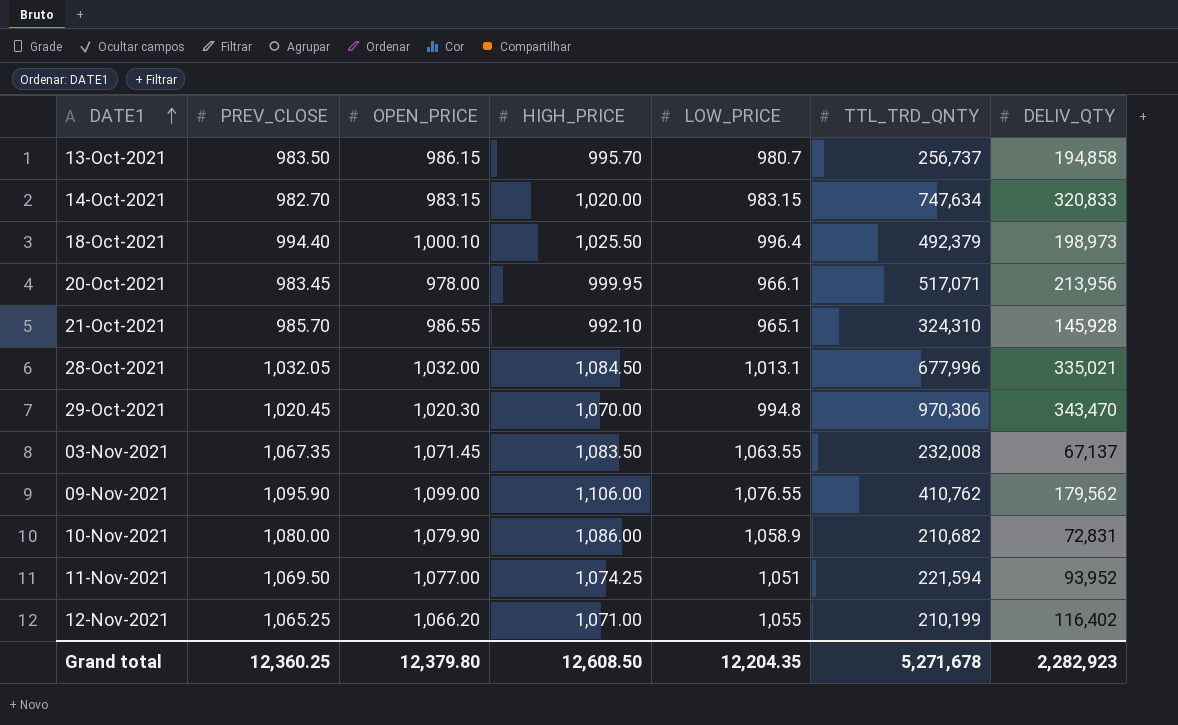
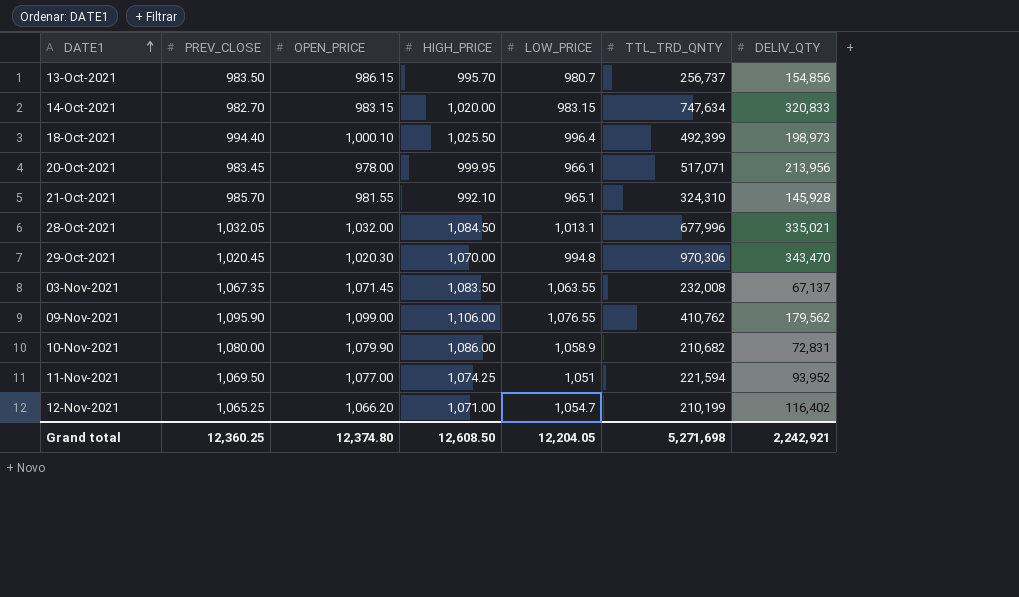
13-Oct-2021 | DELIV_QTY: 194,858 -> 154,856
18-Oct-2021 | TTL_TRD_QNTY: 492,379 -> 492,399
21-Oct-2021 | OPEN_PRICE: 986.55 -> 981.55
12-Nov-2021 | LOW_PRICE: 1,055 -> 1,054.7
Grand total | OPEN_PRICE: 12,379.80 -> 12,374.80
Grand total | LOW_PRICE: 12,204.35 -> 12,204.05
Grand total | TTL_TRD_QNTY: 5,271,678 -> 5,271,698
Grand total | DELIV_QTY: 2,282,923 -> 2,242,921

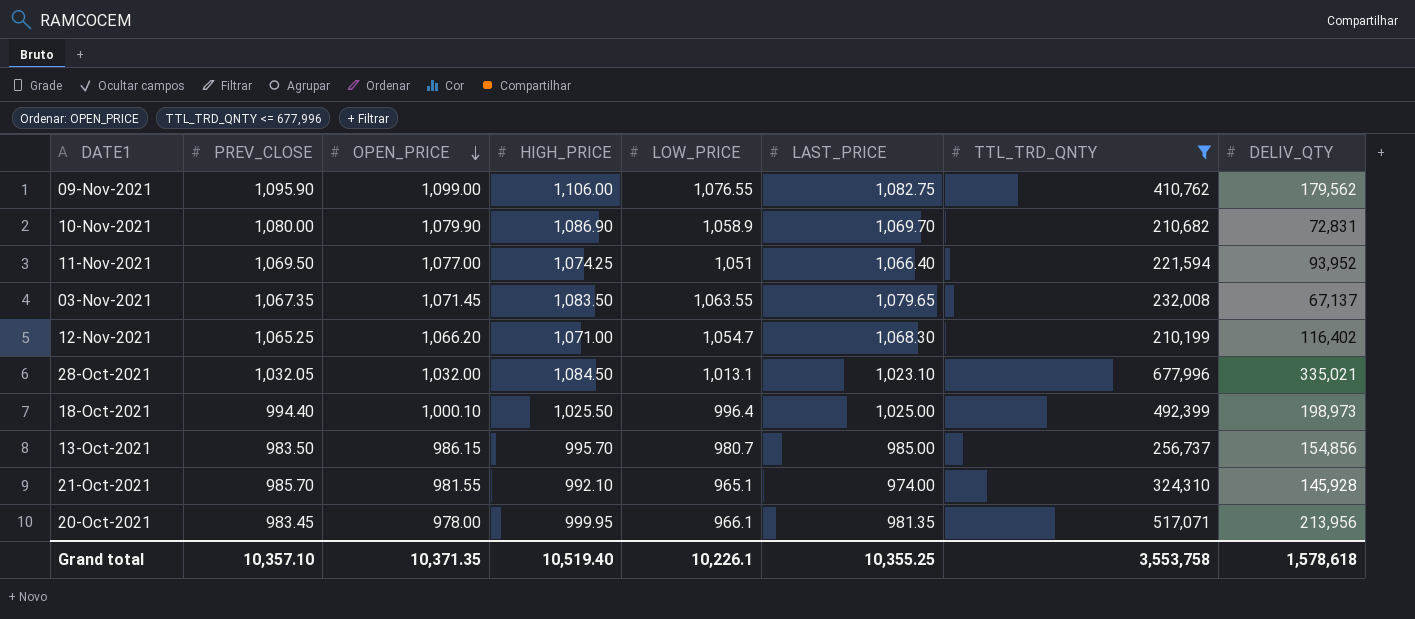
filter: none -> TTL_TRD_QNTY <= 677,996
row order: DATE1 ascending -> OPEN_PRICE descending
column LAST_PRICE | position: none -> 6
10-Nov-2021 | HIGH_PRICE: 1,086.00 -> 1,086.90
Grand total | PREV_CLOSE: 12,360.25 -> 10,357.10
Grand total | OPEN_PRICE: 12,374.80 -> 10,371.35
Grand total | HIGH_PRICE: 12,608.50 -> 10,519.40
Grand total | LOW_PRICE: 12,204.05 -> 10,226.1
Grand total | TTL_TRD_QNTY: 5,271,698 -> 3,553,758
Grand total | DELIV_QTY: 2,242,921 -> 1,578,618

